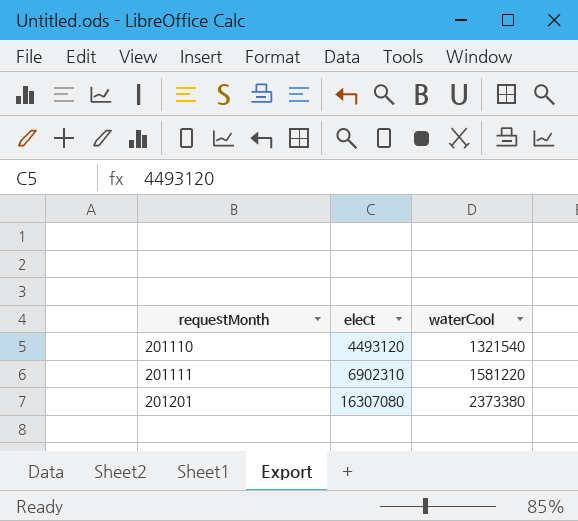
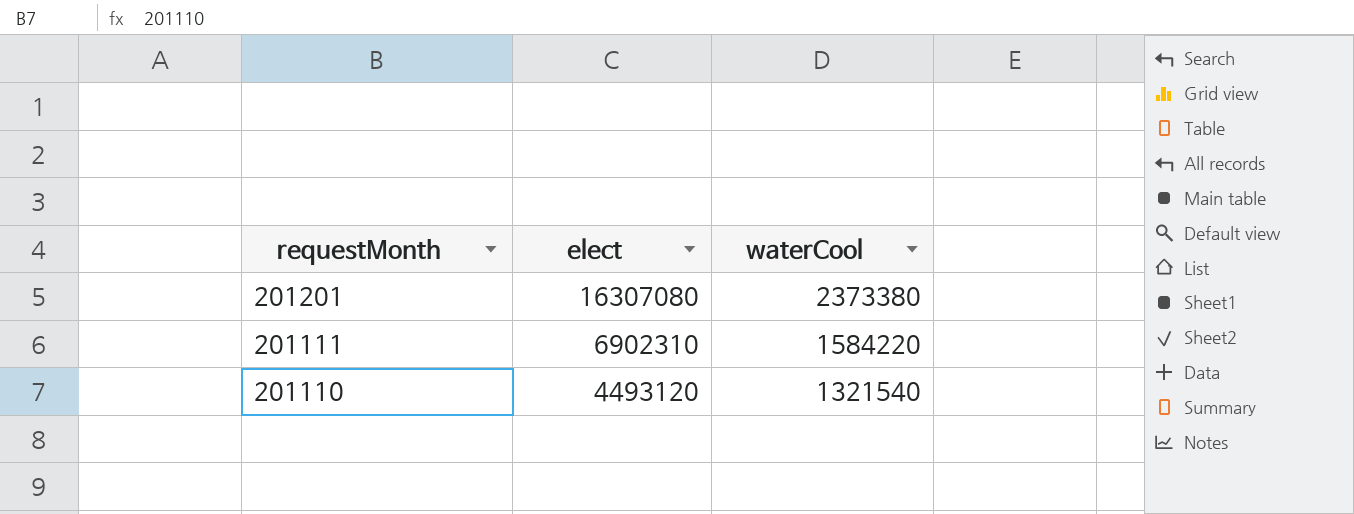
row order: requestMonth ascending -> requestMonth descending
201111 | waterCool: 1581220 -> 1584220

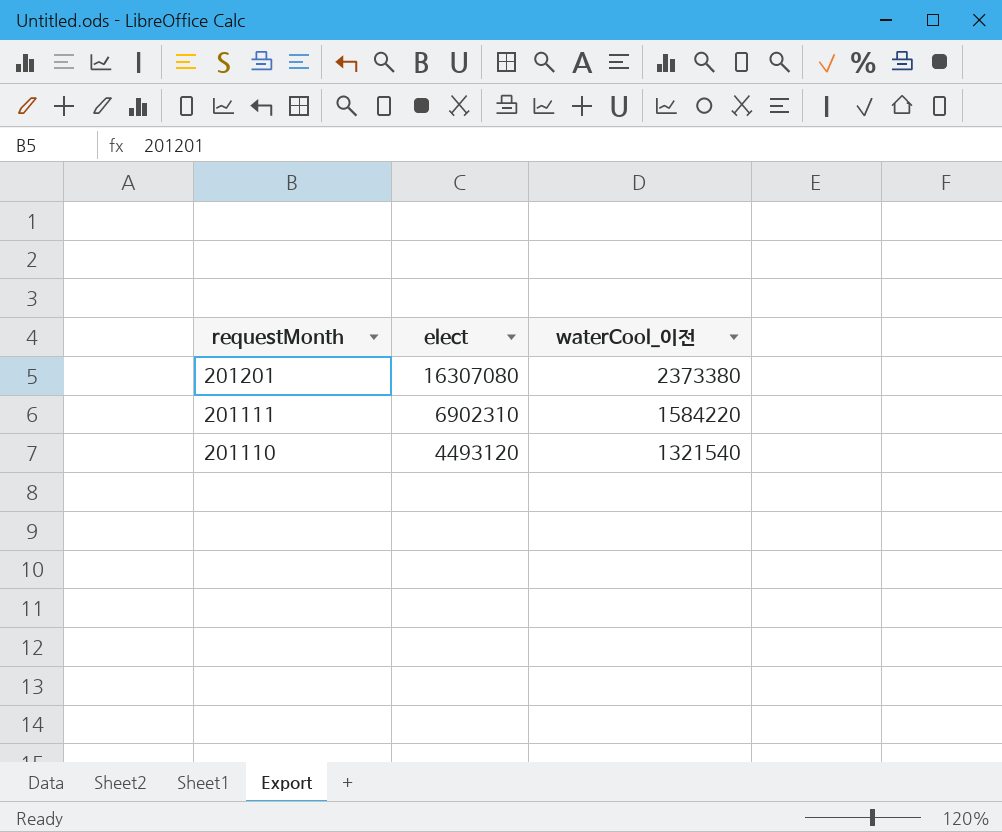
column name: waterCool -> waterCool_이전

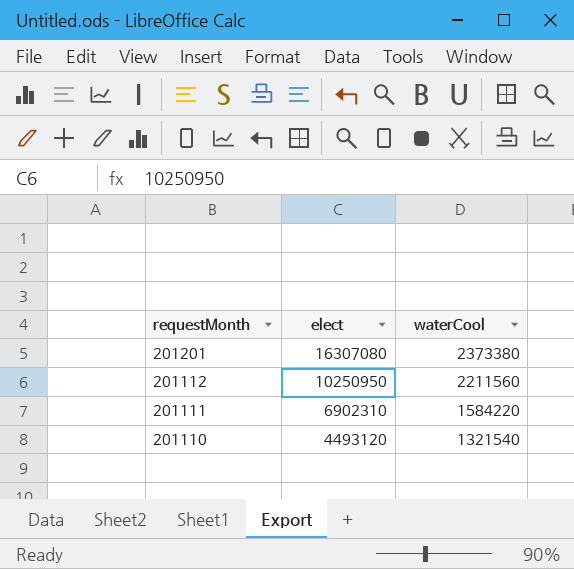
column name: waterCool_이전 -> waterCool
row 201112: none -> 10250950 | 2211560

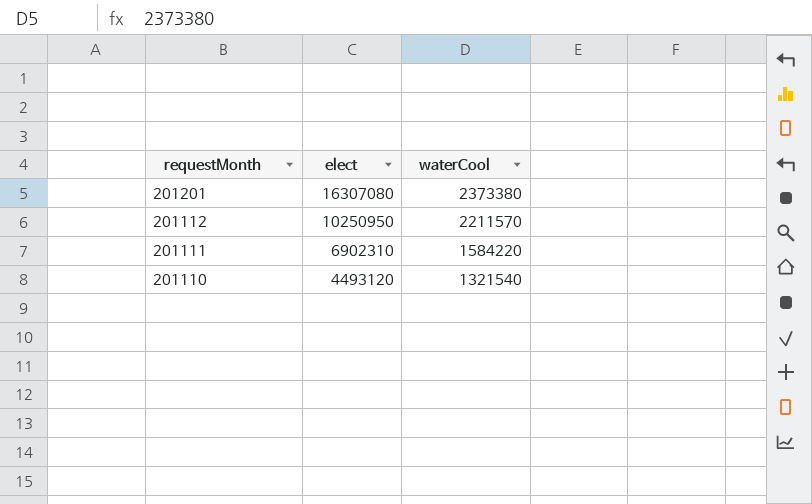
201112 | waterCool: 2211560 -> 2211570

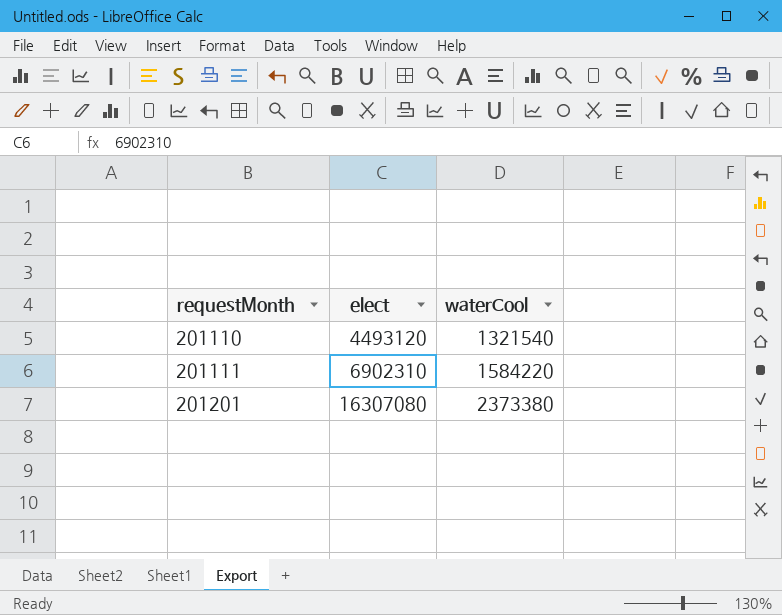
row order: requestMonth descending -> requestMonth ascending
row 201112: 10250950 | 2211570 -> none

